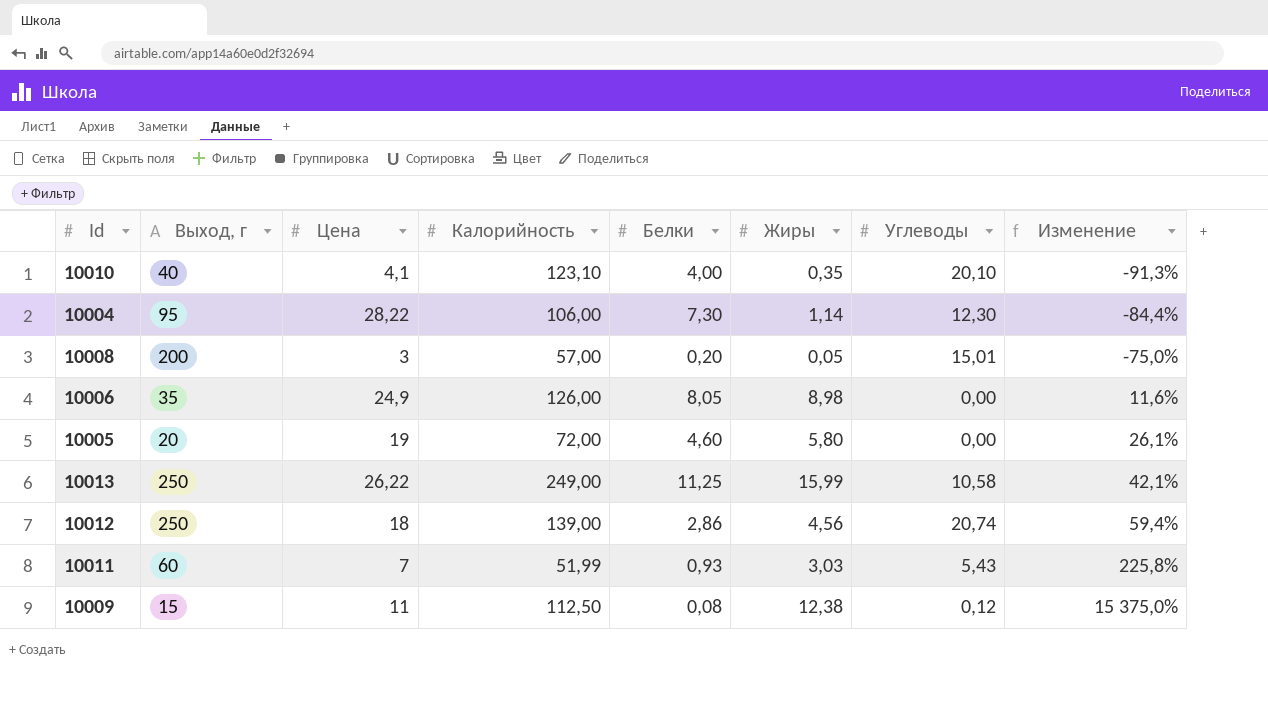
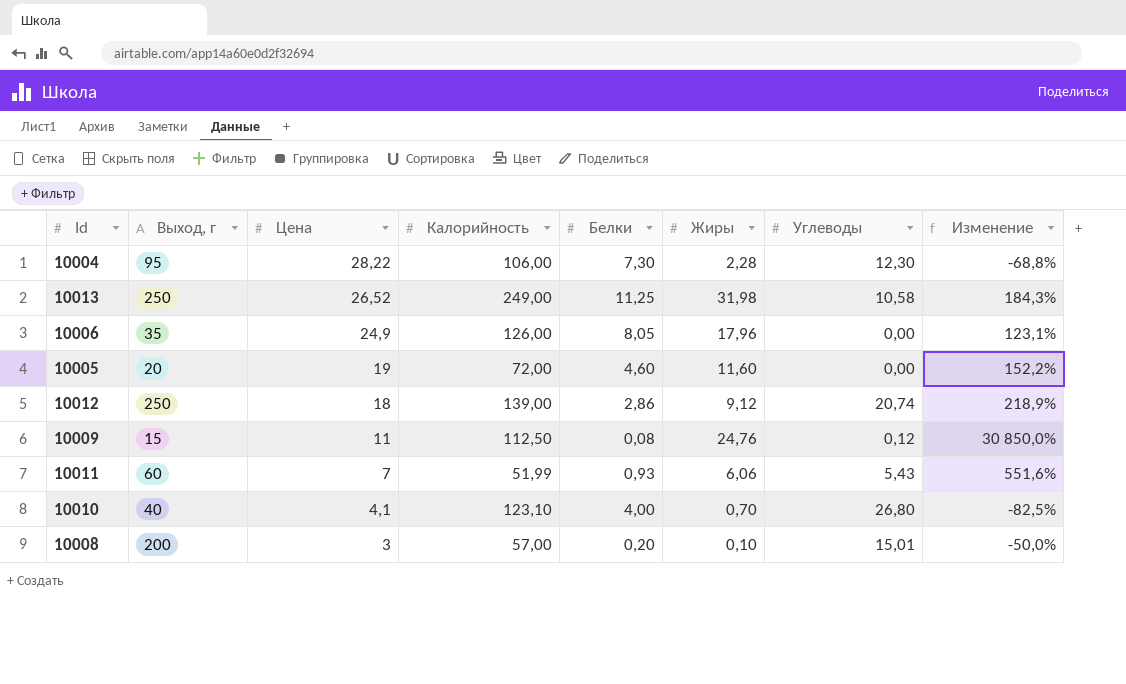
row order: Изменение ascending -> Цена descending
10004 | Жиры: 1,14 -> 2,28
10004 | Изменение: -84,4% -> -68,8%
10013 | Цена: 26,22 -> 26,52
10013 | Жиры: 15,99 -> 31,98
10013 | Изменение: 42,1% -> 184,3%
10006 | Жиры: 8,98 -> 17,96
10006 | Изменение: 11,6% -> 123,1%
10005 | Жиры: 5,80 -> 11,60
10005 | Изменение: 26,1% -> 152,2%
10012 | Жиры: 4,56 -> 9,12
10012 | Изменение: 59,4% -> 218,9%
10009 | Жиры: 12,38 -> 24,76
10009 | Изменение: 15 375,0% -> 30 850,0%
10011 | Жиры: 3,03 -> 6,06
10011 | Изменение: 225,8% -> 551,6%
10010 | Жиры: 0,35 -> 0,70
10010 | Углеводы: 20,10 -> 26,80
10010 | Изменение: -91,3% -> -82,5%
10008 | Жиры: 0,05 -> 0,10
10008 | Изменение: -75,0% -> -50,0%

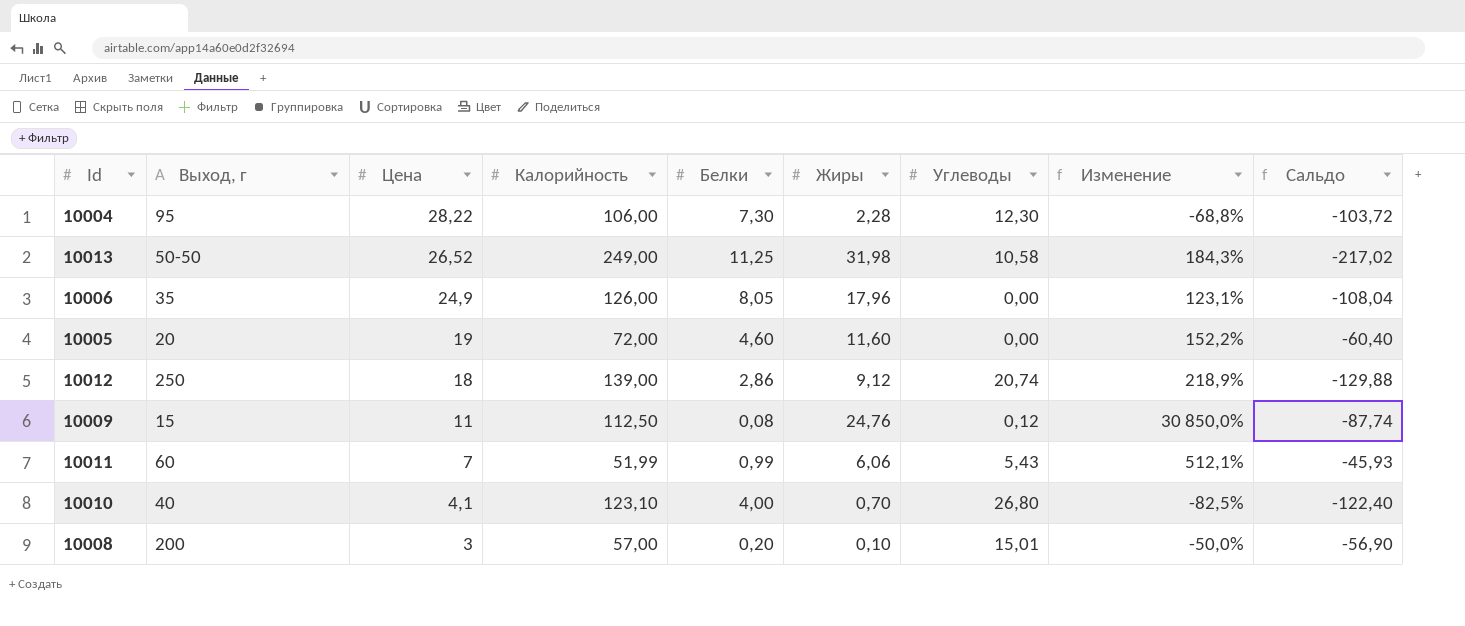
column Сальдо | formula: none -> [Жиры] - [Калорийность]
10013 | Выход, г: 250 -> 50-50
10011 | Белки: 0,93 -> 0,99
10011 | Изменение: 551,6% -> 512,1%

